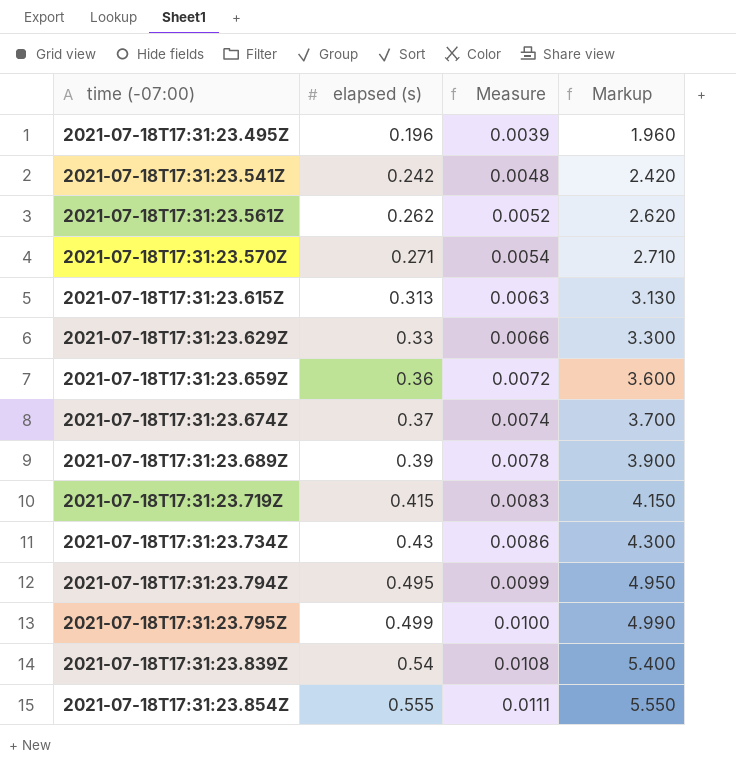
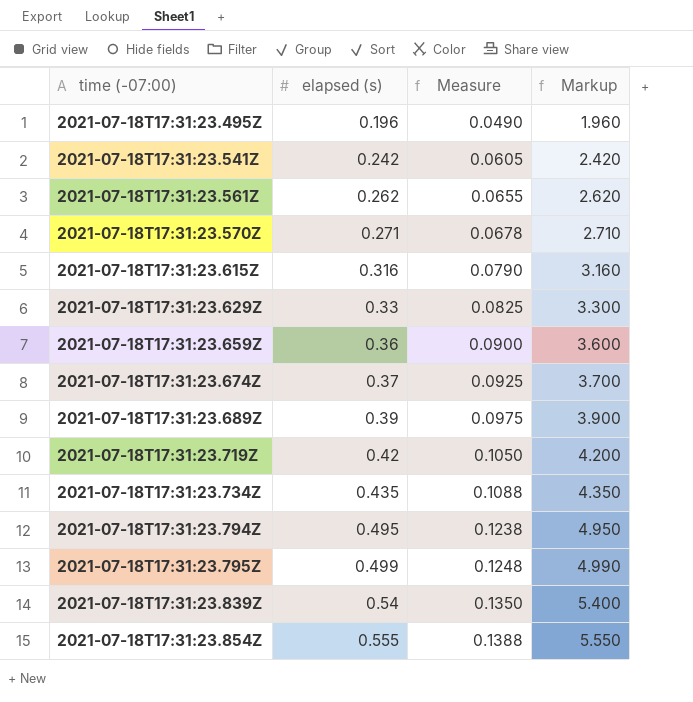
column Measure | formula: [elapsed (s)] * 0.02 -> [elapsed (s)] * 0.25
2021-07-18T17:31:23.615Z | elapsed (s): 0.313 -> 0.316
2021-07-18T17:31:23.615Z | Markup: 3.130 -> 3.160
2021-07-18T17:31:23.719Z | elapsed (s): 0.415 -> 0.42
2021-07-18T17:31:23.719Z | Markup: 4.150 -> 4.200
2021-07-18T17:31:23.734Z | elapsed (s): 0.43 -> 0.435
2021-07-18T17:31:23.734Z | Markup: 4.300 -> 4.350

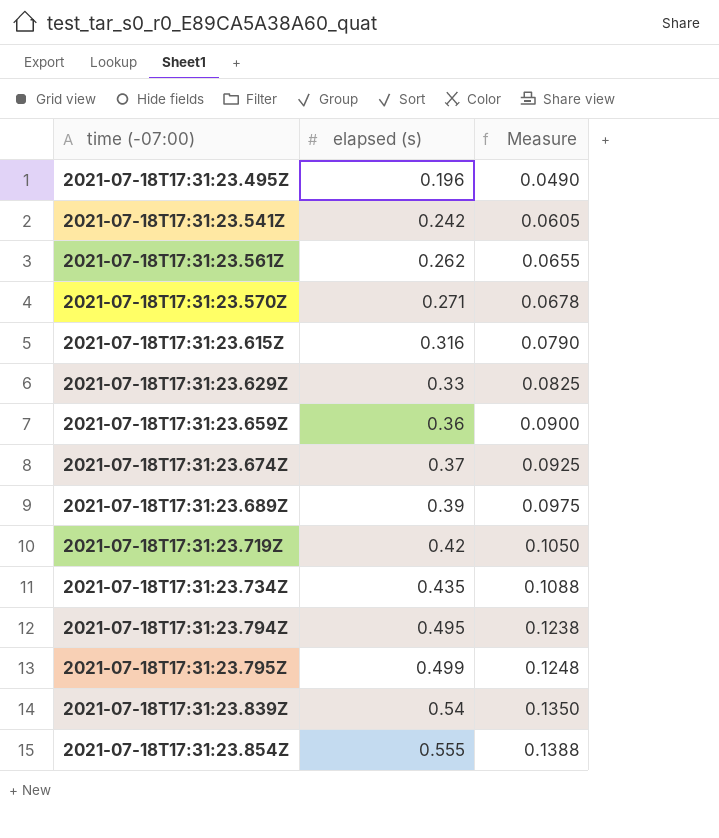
column Markup | formula: [elapsed (s)] * 10 -> none

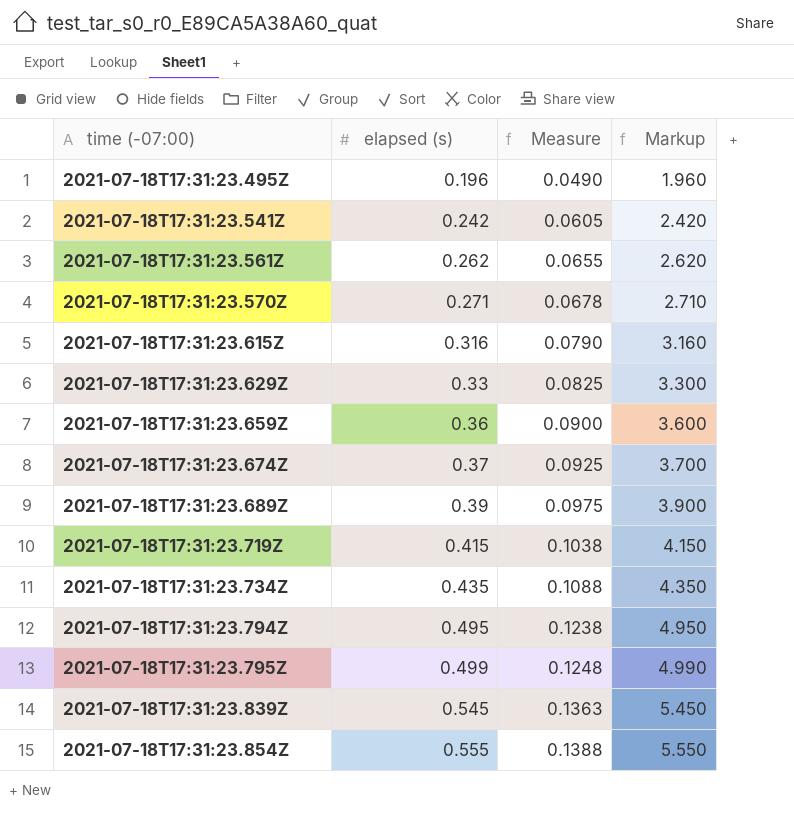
column Markup | formula: none -> [elapsed (s)] * 10
2021-07-18T17:31:23.719Z | elapsed (s): 0.42 -> 0.415
2021-07-18T17:31:23.719Z | Measure: 0.1050 -> 0.1038
2021-07-18T17:31:23.839Z | elapsed (s): 0.54 -> 0.545
2021-07-18T17:31:23.839Z | Measure: 0.1350 -> 0.1363

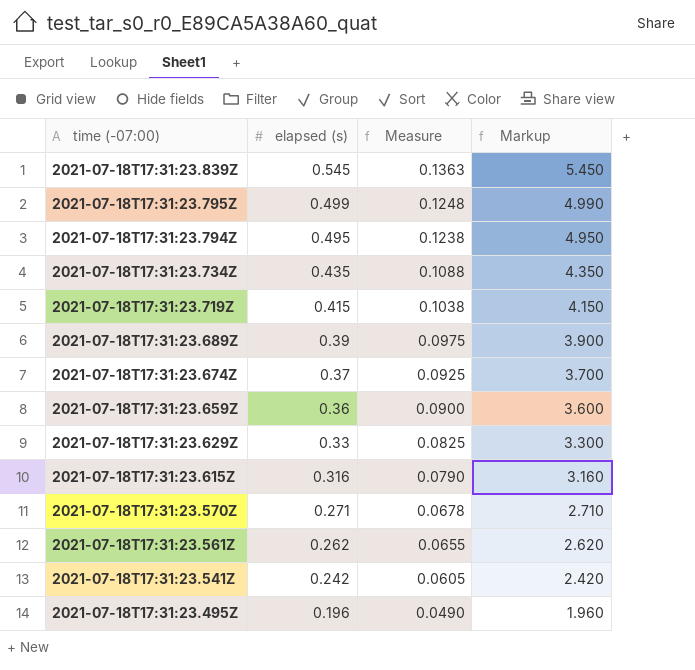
row order: time (-07:00) ascending -> time (-07:00) descending
row 2021-07-18T17:31:23.854Z: 0.555 | 0.1388 | 5.550 -> none

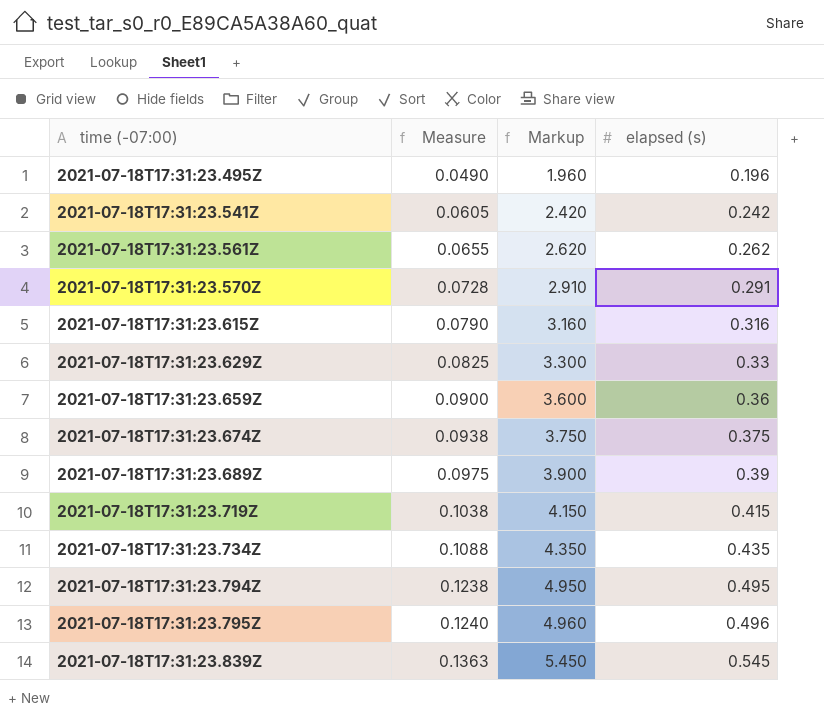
row order: time (-07:00) descending -> time (-07:00) ascending
column elapsed (s) | position: 2 -> 4
2021-07-18T17:31:23.570Z | Measure: 0.0678 -> 0.0728
2021-07-18T17:31:23.570Z | Markup: 2.710 -> 2.910
2021-07-18T17:31:23.570Z | elapsed (s): 0.271 -> 0.291
2021-07-18T17:31:23.674Z | Measure: 0.0925 -> 0.0938
2021-07-18T17:31:23.674Z | Markup: 3.700 -> 3.750
2021-07-18T17:31:23.674Z | elapsed (s): 0.37 -> 0.375
2021-07-18T17:31:23.795Z | Measure: 0.1248 -> 0.1240
2021-07-18T17:31:23.795Z | Markup: 4.990 -> 4.960
2021-07-18T17:31:23.795Z | elapsed (s): 0.499 -> 0.496

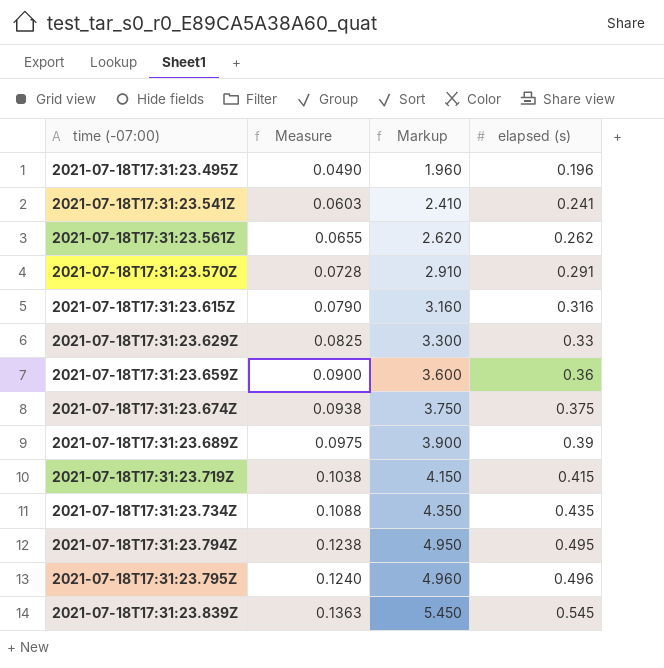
2021-07-18T17:31:23.541Z | Measure: 0.0605 -> 0.0603
2021-07-18T17:31:23.541Z | Markup: 2.420 -> 2.410
2021-07-18T17:31:23.541Z | elapsed (s): 0.242 -> 0.241

